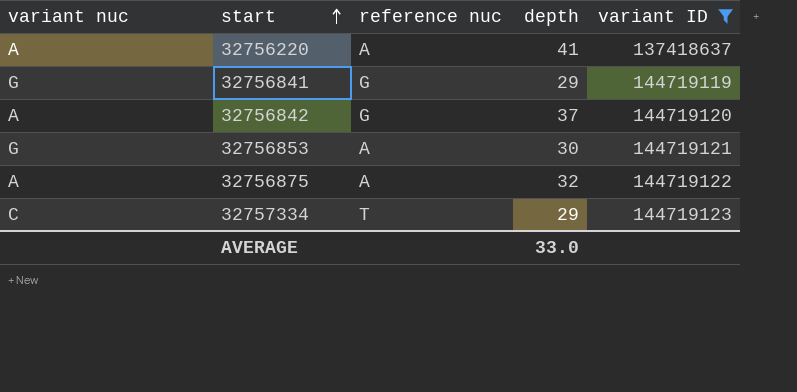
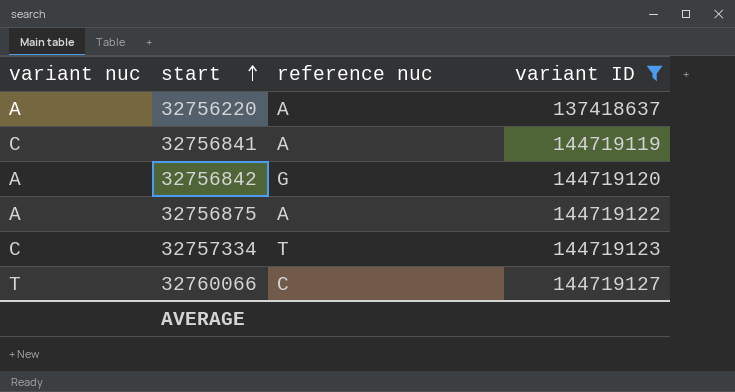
column depth | position: 4 -> none
row 32756853: G | A | 30 | 144719121 -> none
32756841 | variant nuc: G -> C
32756841 | reference nuc: G -> A
row 32760066: none -> T | C | 144719127

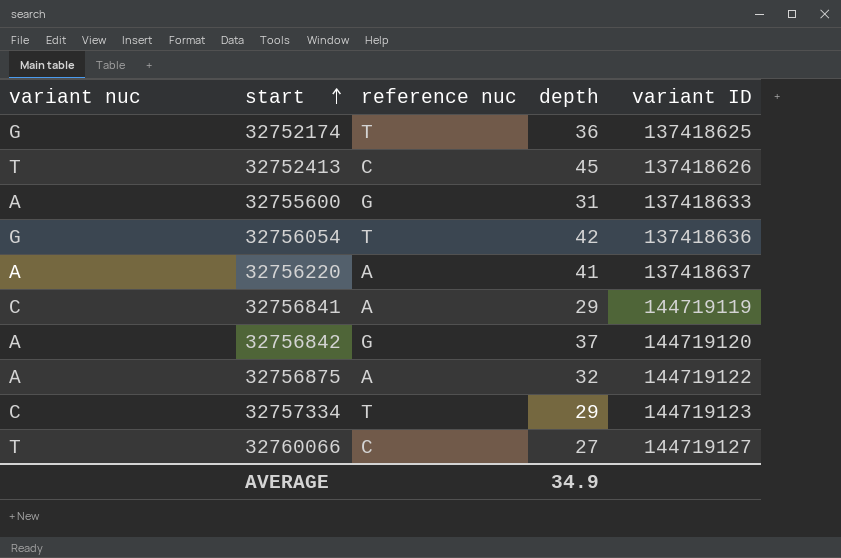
filter: variant ID >= 137418637 -> none
column depth | position: none -> 4

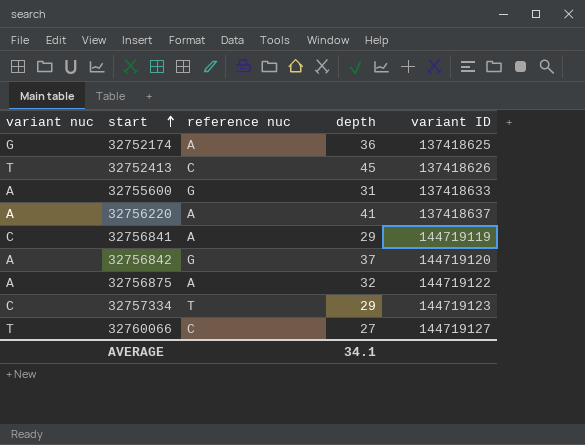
row 32756054: G | T | 42 | 137418636 -> none
32752174 | reference nuc: T -> A
AVERAGE | depth: 34.9 -> 34.1

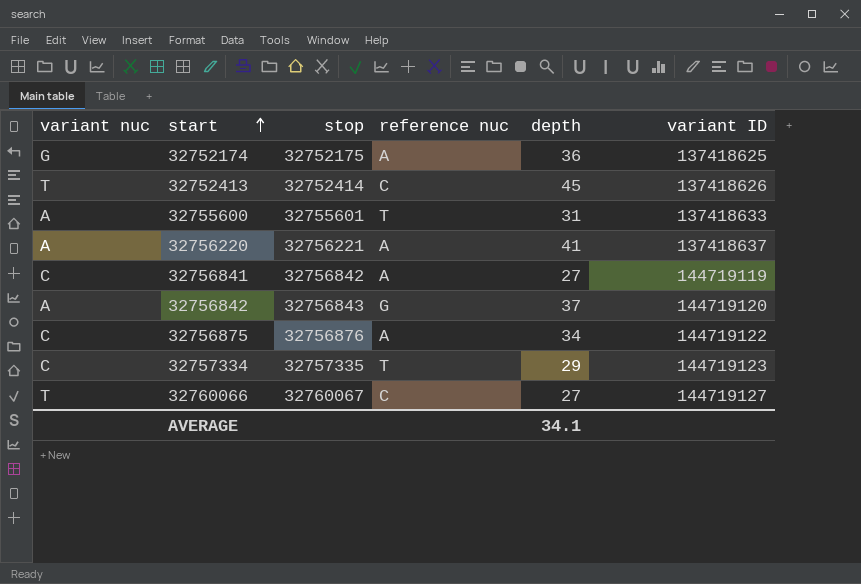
column stop | position: none -> 3
32755600 | reference nuc: G -> T
32756841 | depth: 29 -> 27
32756875 | variant nuc: A -> C
32756875 | depth: 32 -> 34

